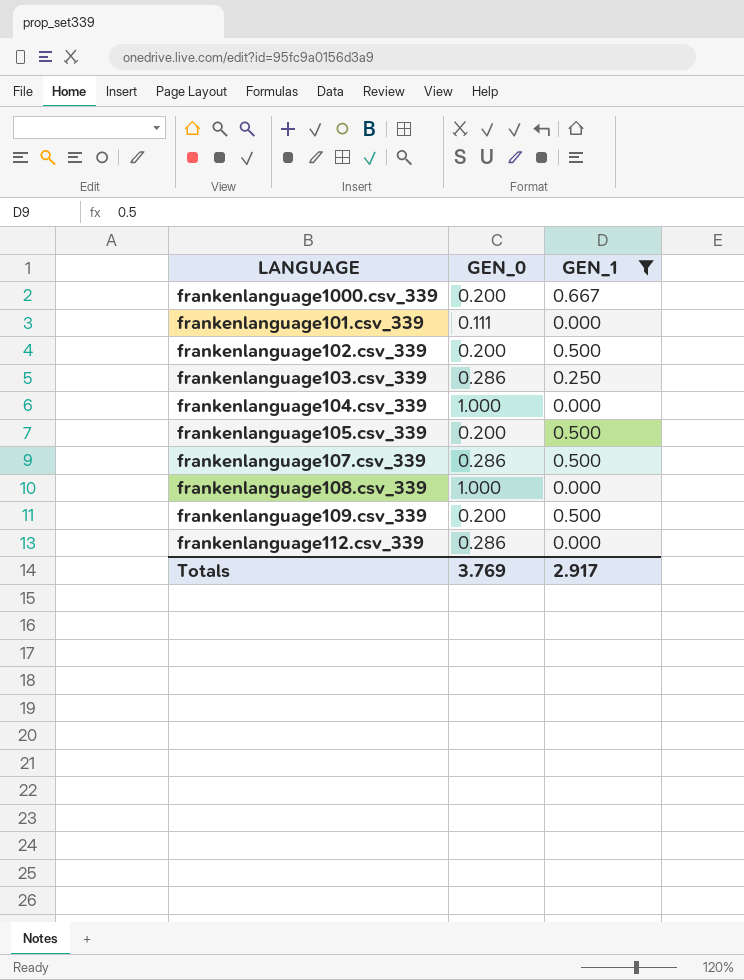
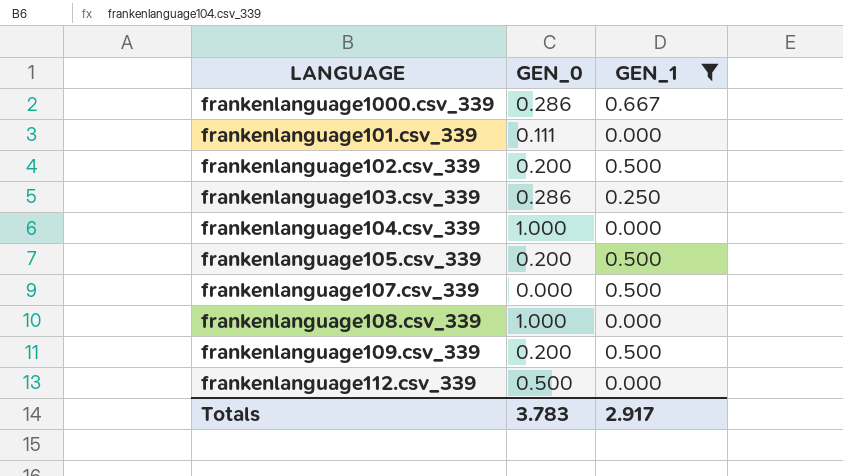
frankenlanguage1000.csv_339 | GEN_0: 0.200 -> 0.286
frankenlanguage107.csv_339 | GEN_0: 0.286 -> 0.000
frankenlanguage112.csv_339 | GEN_0: 0.286 -> 0.500
Totals | GEN_0: 3.769 -> 3.783

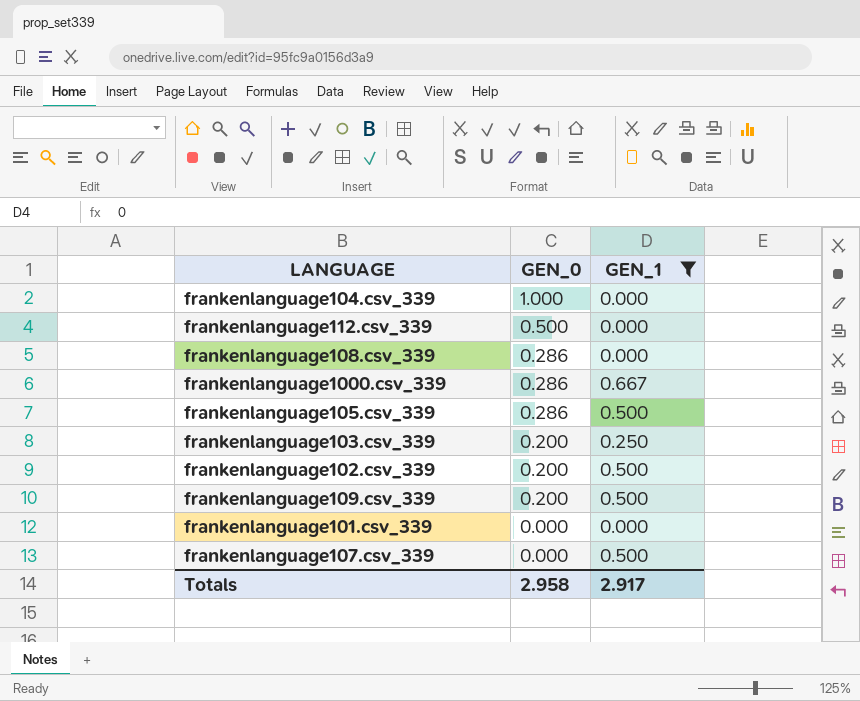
row order: none -> GEN_0 descending
frankenlanguage108.csv_339 | GEN_0: 1.000 -> 0.286
frankenlanguage105.csv_339 | GEN_0: 0.200 -> 0.286
frankenlanguage103.csv_339 | GEN_0: 0.286 -> 0.200
frankenlanguage101.csv_339 | GEN_0: 0.111 -> 0.000
Totals | GEN_0: 3.783 -> 2.958

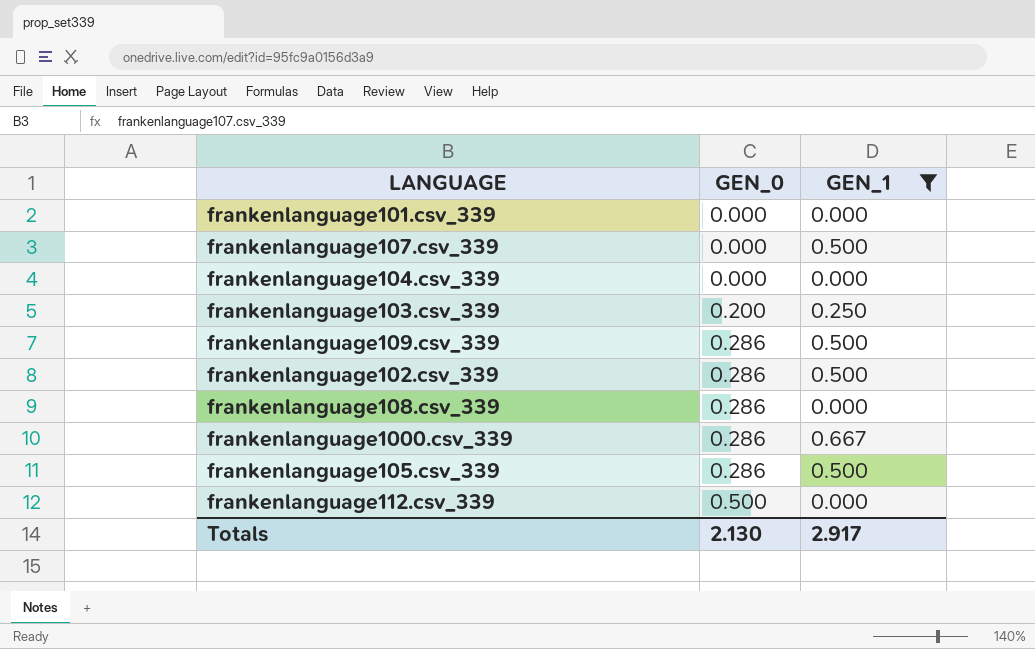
row order: GEN_0 descending -> GEN_0 ascending
frankenlanguage104.csv_339 | GEN_0: 1.000 -> 0.000
frankenlanguage109.csv_339 | GEN_0: 0.200 -> 0.286
frankenlanguage102.csv_339 | GEN_0: 0.200 -> 0.286
Totals | GEN_0: 2.958 -> 2.130

